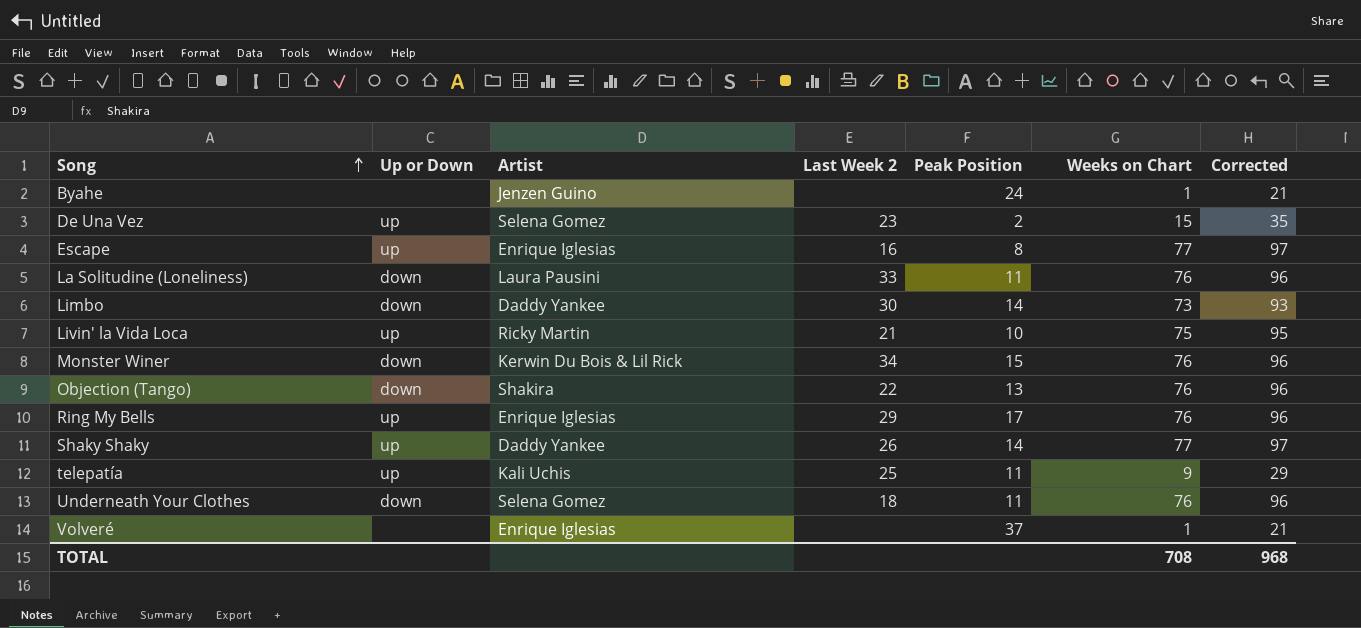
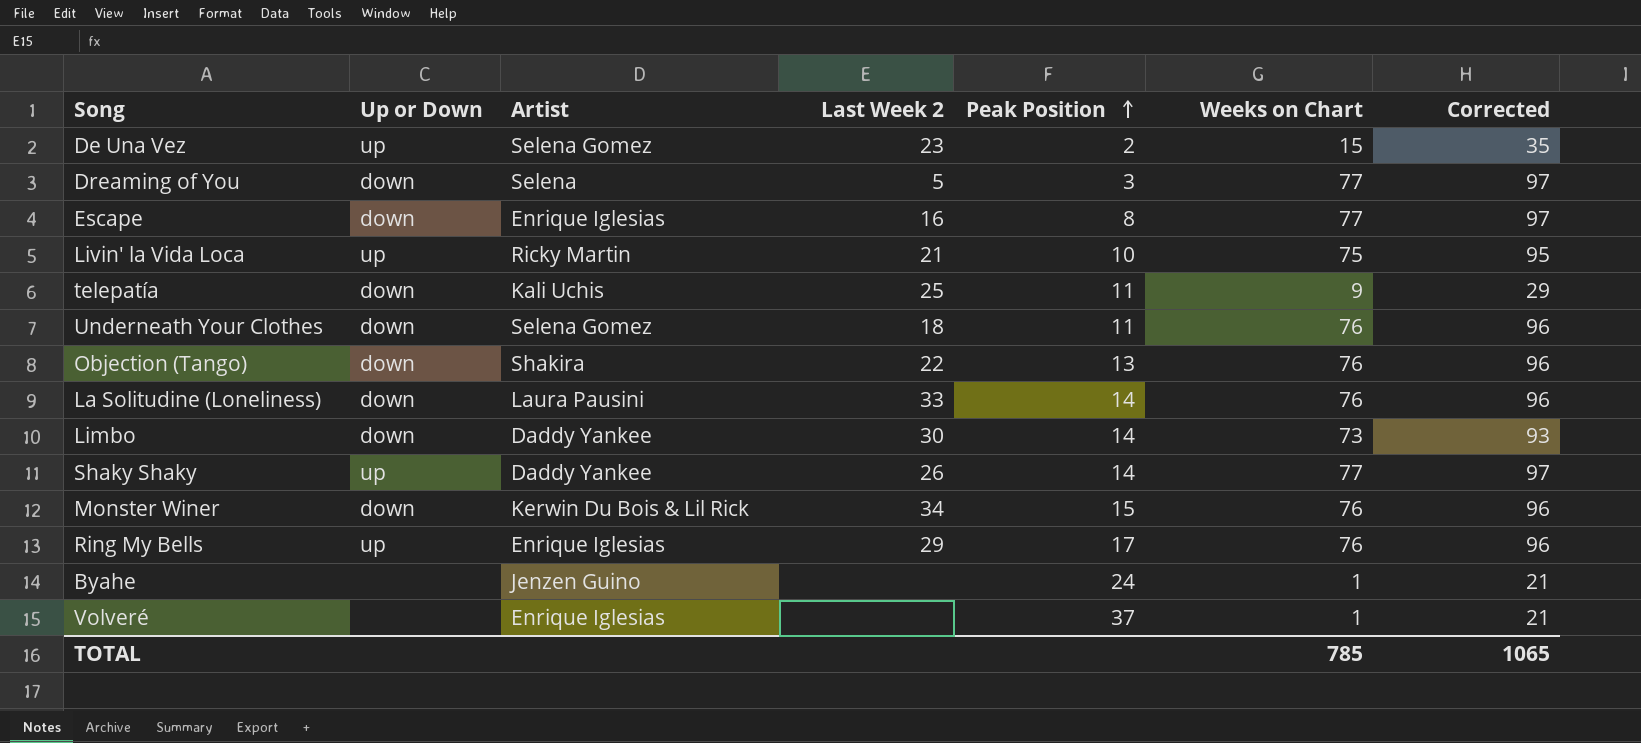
row order: Song ascending -> Peak Position ascending
row Dreaming of You: none -> down | Selena | 5 | 3 | 77 | 97
Escape | Up or Down: up -> down
telepatía | Up or Down: up -> down
La Solitudine (Loneliness) | Peak Position: 11 -> 14
TOTAL | Weeks on Chart: 708 -> 785
TOTAL | Corrected: 968 -> 1065

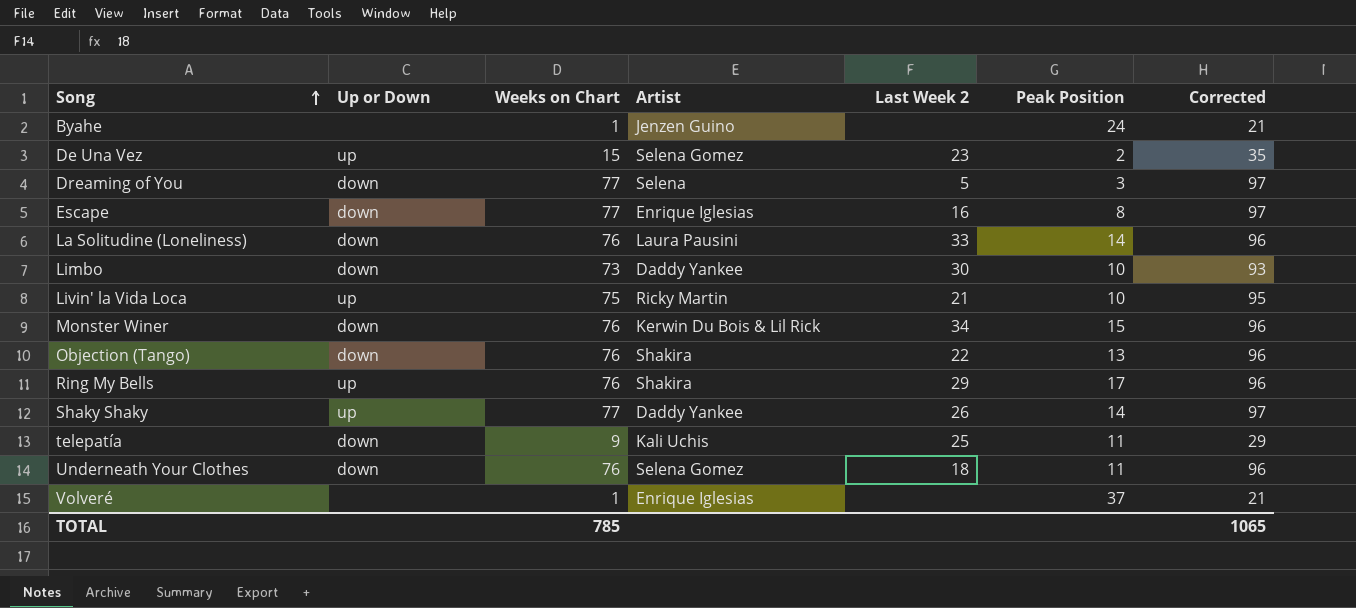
row order: Peak Position ascending -> Song ascending
column Weeks on Chart | position: 6 -> 3
Limbo | Peak Position: 14 -> 10
Ring My Bells | Artist: Enrique Iglesias -> Shakira

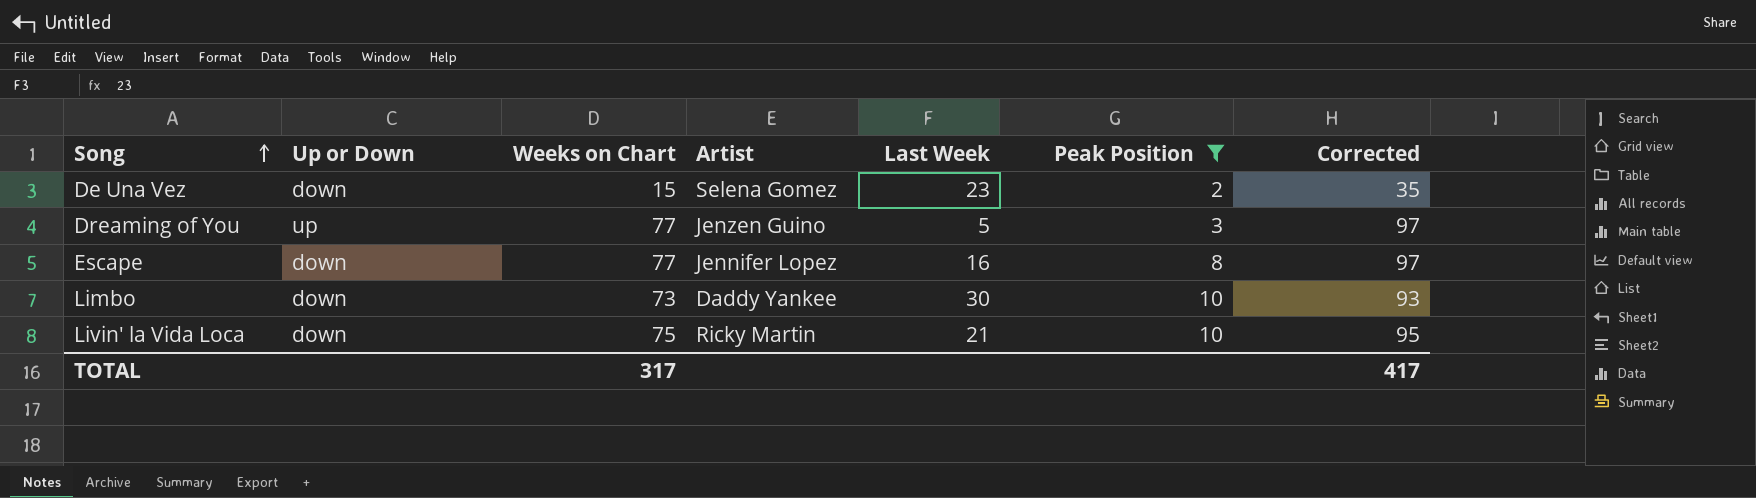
filter: none -> Peak Position <= 10
column name: Last Week 2 -> Last Week
De Una Vez | Up or Down: up -> down
Dreaming of You | Up or Down: down -> up
Dreaming of You | Artist: Selena -> Jenzen Guino
Escape | Artist: Enrique Iglesias -> Jennifer Lopez
Livin' la Vida Loca | Up or Down: up -> down
TOTAL | Weeks on Chart: 785 -> 317
TOTAL | Corrected: 1065 -> 417

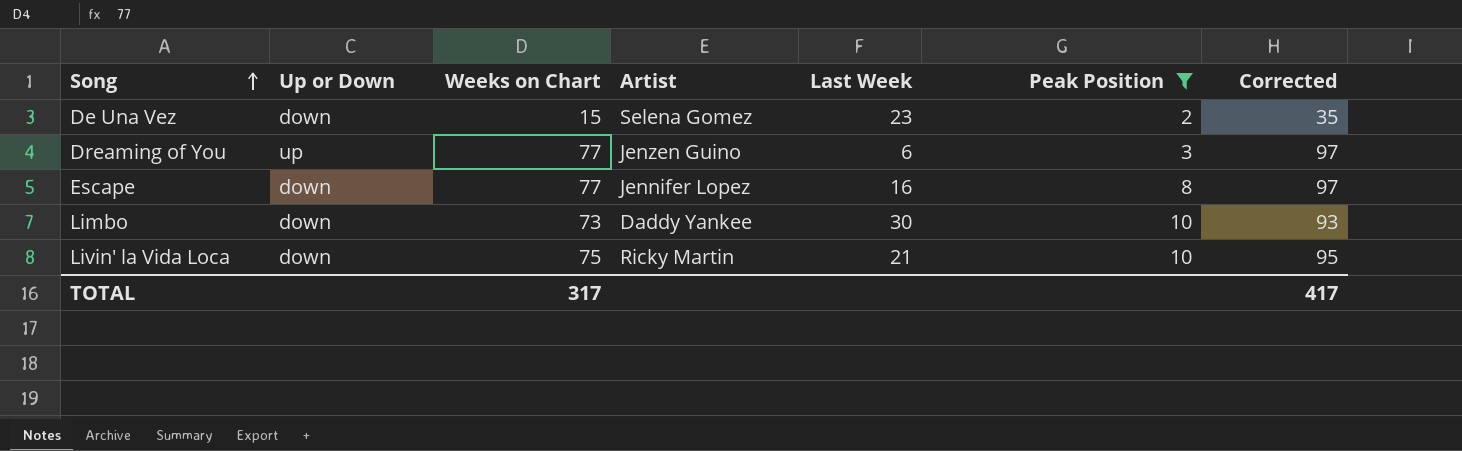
Dreaming of You | Last Week: 5 -> 6

